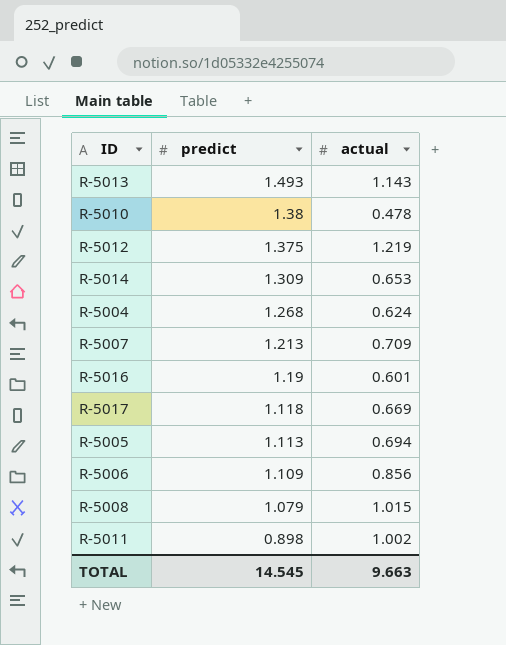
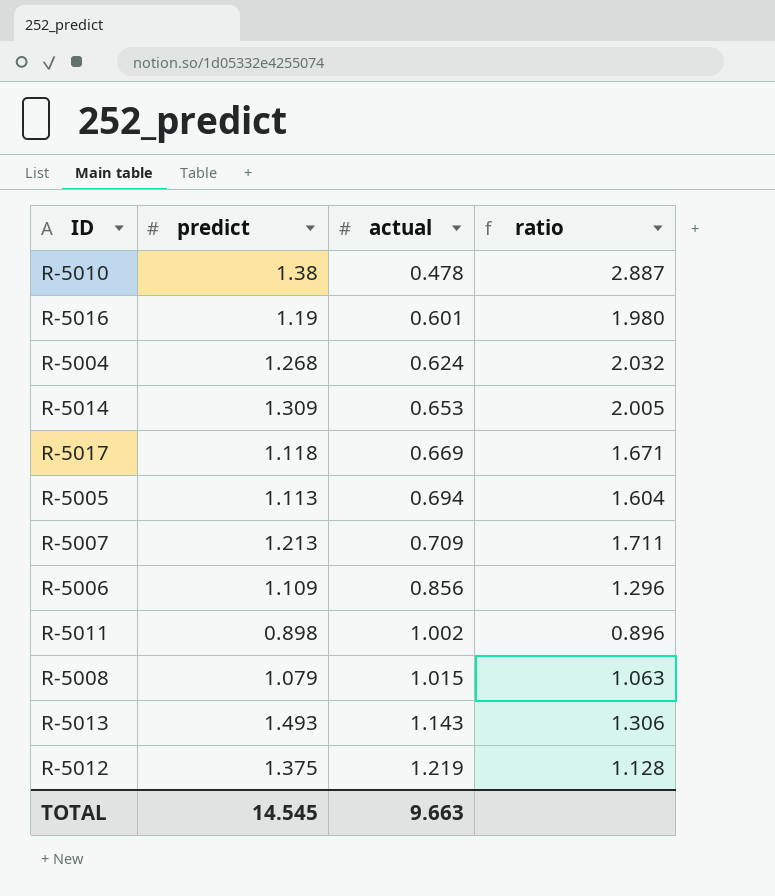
row order: predict descending -> actual ascending
column ratio | formula: none -> [predict] / [actual]

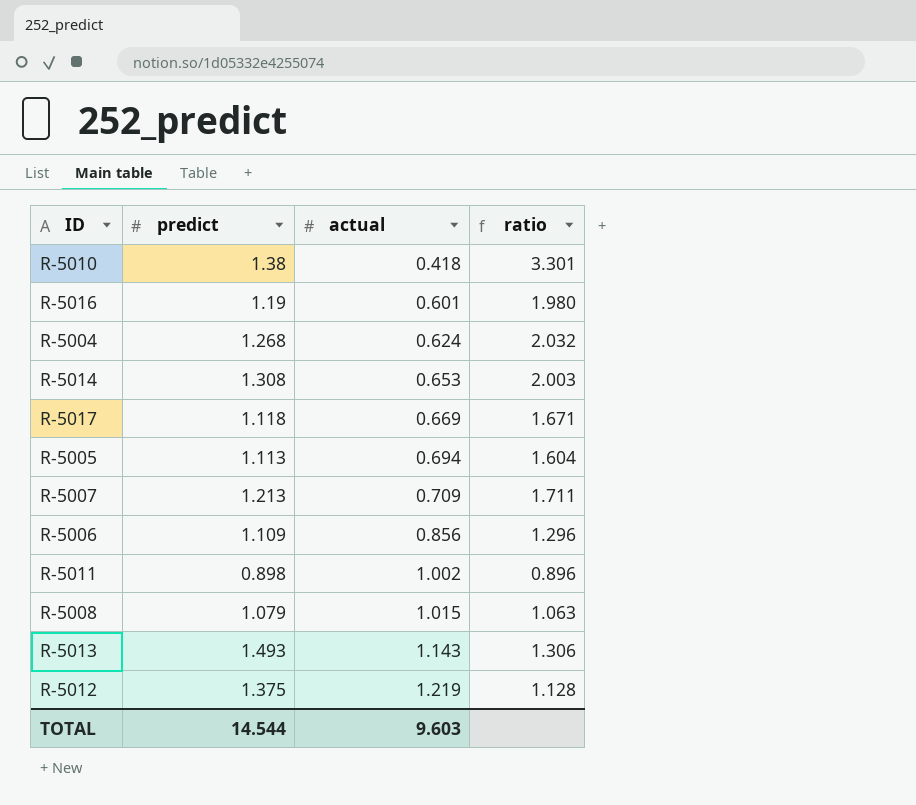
R-5010 | actual: 0.478 -> 0.418
R-5010 | ratio: 2.887 -> 3.301
R-5014 | predict: 1.309 -> 1.308
R-5014 | ratio: 2.005 -> 2.003
TOTAL | predict: 14.545 -> 14.544
TOTAL | actual: 9.663 -> 9.603

